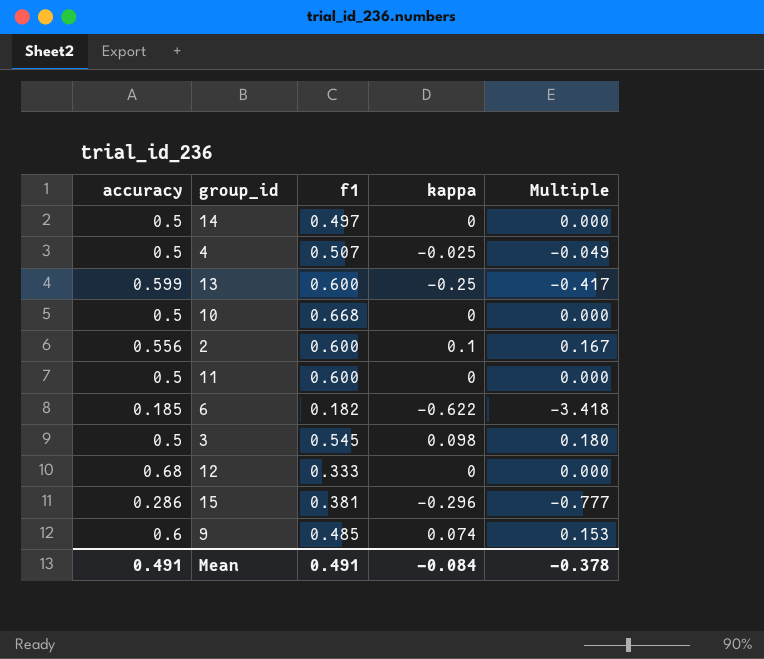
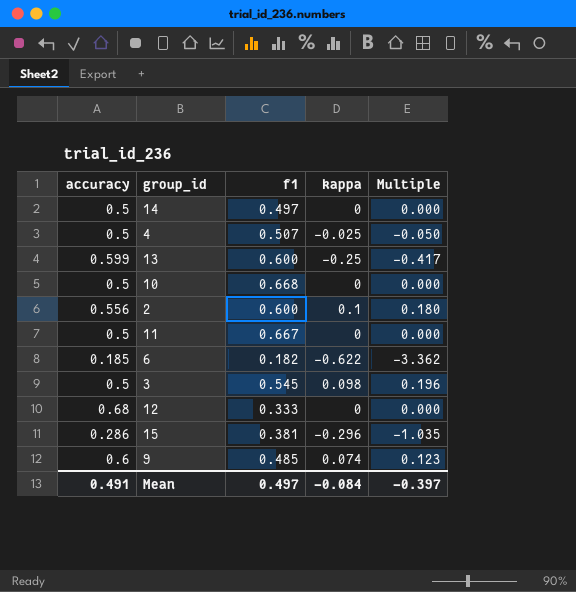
column Multiple | formula: [kappa] / [f1] -> [kappa] / [accuracy]
11 | f1: 0.600 -> 0.667
Mean | f1: 0.491 -> 0.497
Mean | Multiple: -0.378 -> -0.397

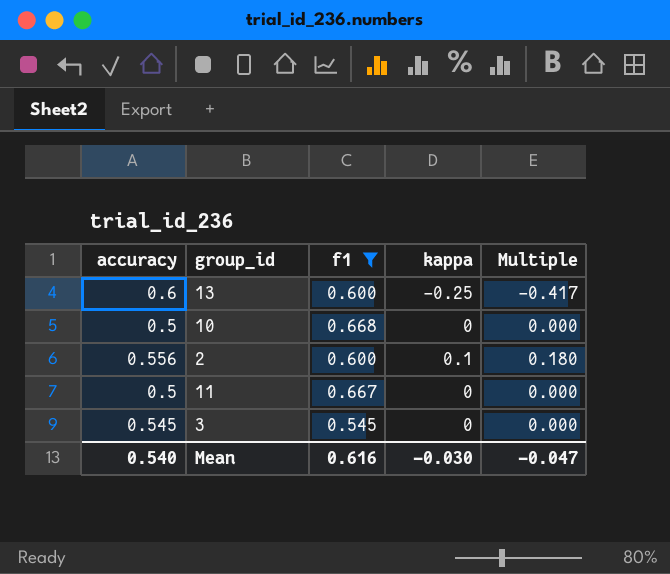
filter: none -> f1 >= 0.545
13 | accuracy: 0.599 -> 0.6
3 | accuracy: 0.5 -> 0.545
3 | kappa: 0.098 -> 0
3 | Multiple: 0.196 -> 0.000
Mean | accuracy: 0.491 -> 0.540
Mean | f1: 0.497 -> 0.616
Mean | kappa: -0.084 -> -0.030
Mean | Multiple: -0.397 -> -0.047

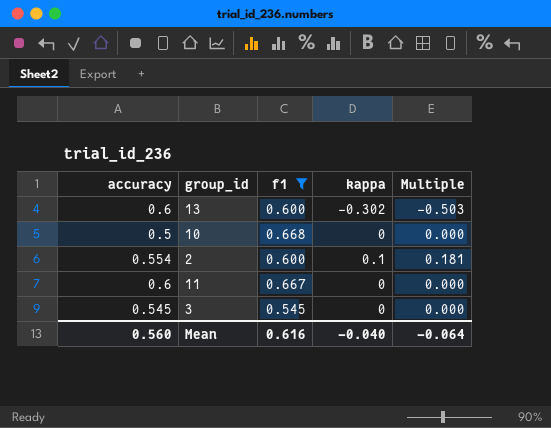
13 | kappa: -0.25 -> -0.302
13 | Multiple: -0.417 -> -0.503
2 | accuracy: 0.556 -> 0.554
2 | Multiple: 0.180 -> 0.181
11 | accuracy: 0.5 -> 0.6
Mean | accuracy: 0.540 -> 0.560
Mean | kappa: -0.030 -> -0.040
Mean | Multiple: -0.047 -> -0.064

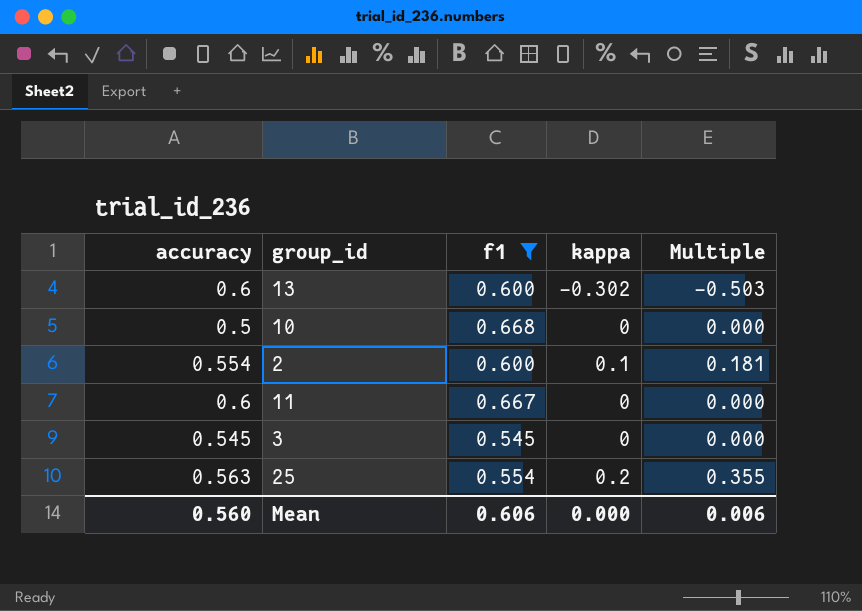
row 25: none -> 0.563 | 0.554 | 0.2 | 0.355
Mean | f1: 0.616 -> 0.606
Mean | kappa: -0.040 -> 0.000
Mean | Multiple: -0.064 -> 0.006

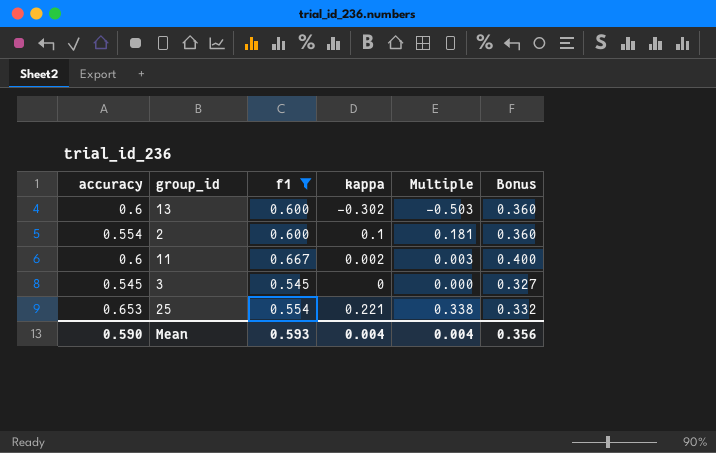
column Bonus | formula: none -> [f1] * 0.6
row 10: 0.5 | 0.668 | 0 | 0.000 -> none
11 | kappa: 0 -> 0.002
11 | Multiple: 0.000 -> 0.003
25 | accuracy: 0.563 -> 0.653
25 | kappa: 0.2 -> 0.221
25 | Multiple: 0.355 -> 0.338
Mean | accuracy: 0.560 -> 0.590
Mean | f1: 0.606 -> 0.593
Mean | kappa: 0.000 -> 0.004
Mean | Multiple: 0.006 -> 0.004

